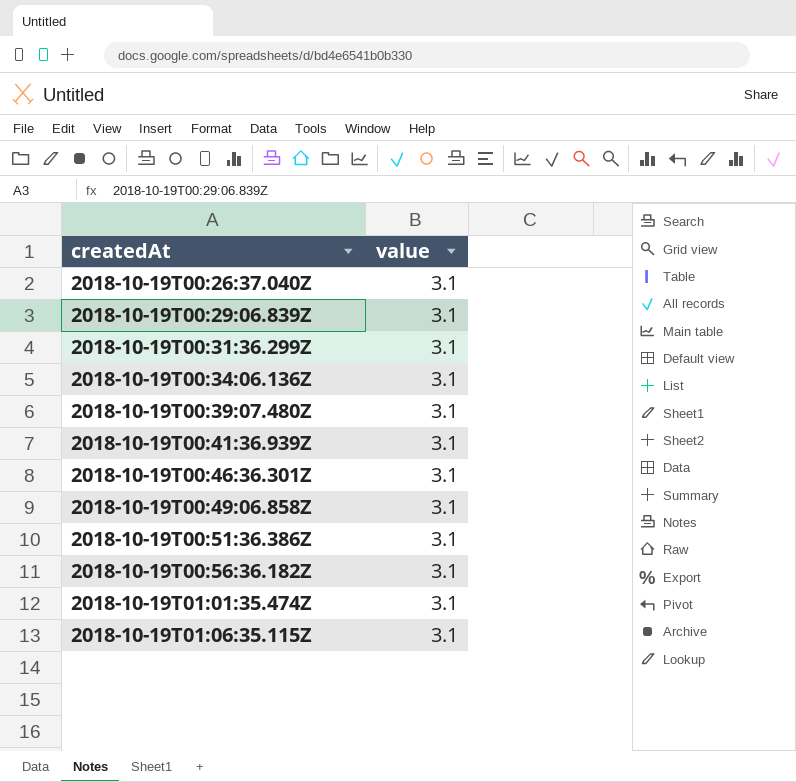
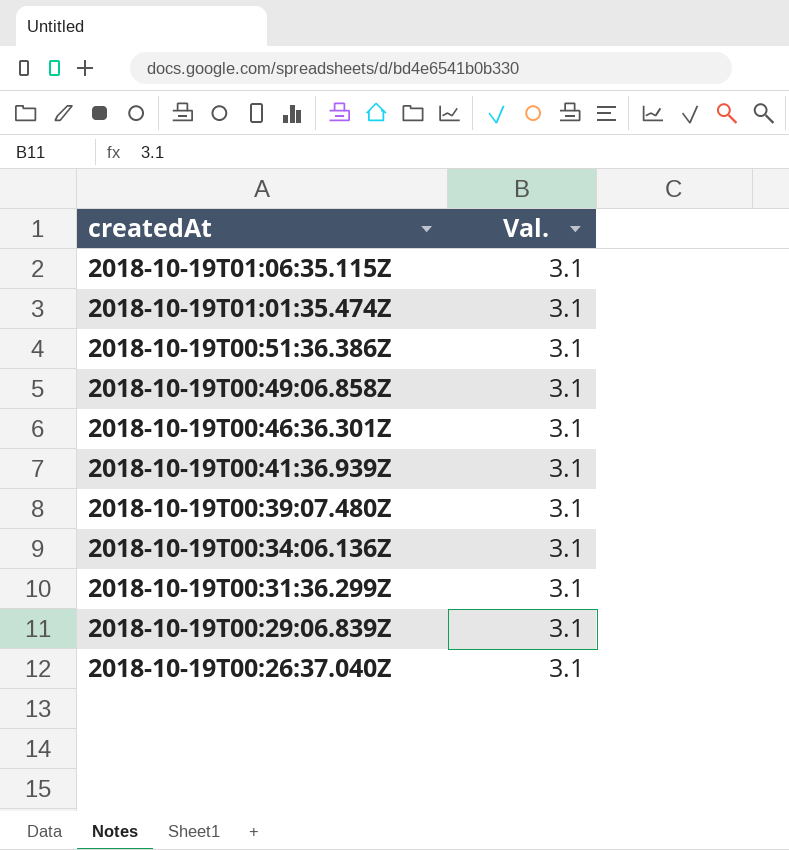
row order: createdAt ascending -> createdAt descending
column name: value -> Val.
row 2018-10-19T00:56:36.182Z: 3.1 -> none

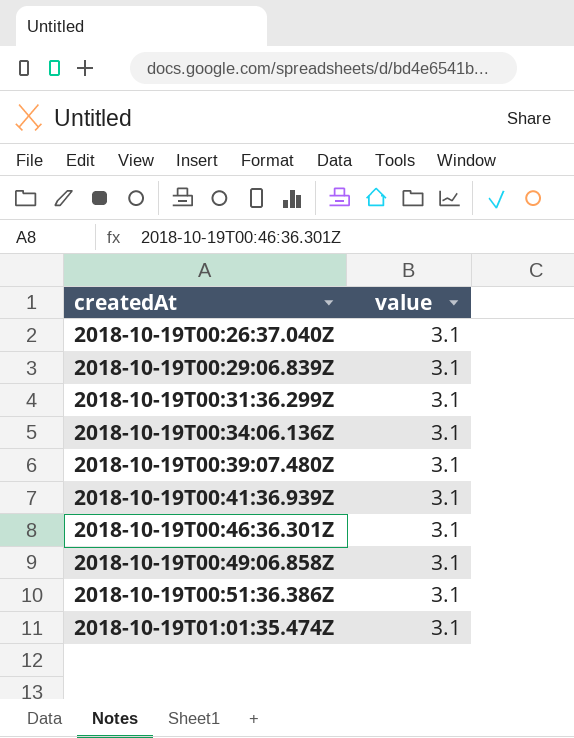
row order: createdAt descending -> createdAt ascending
column name: Val. -> value
row 2018-10-19T01:06:35.115Z: 3.1 -> none

